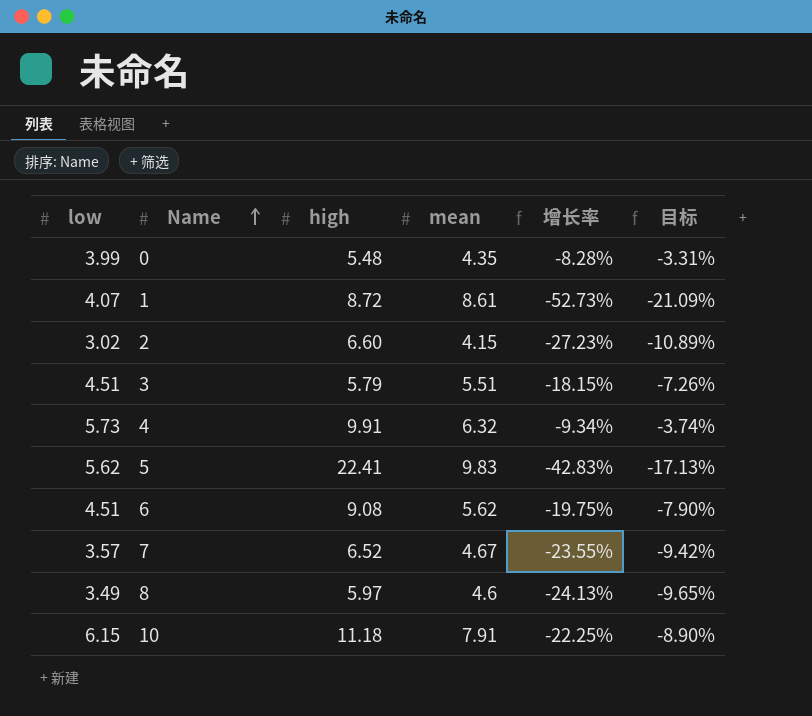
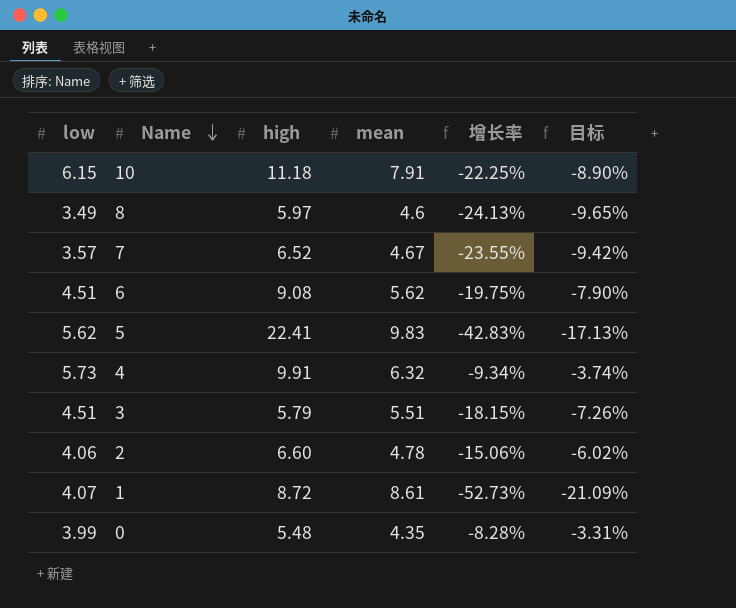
row order: Name ascending -> Name descending
2 | low: 3.02 -> 4.06
2 | mean: 4.15 -> 4.78
2 | 增长率: -27.23% -> -15.06%
2 | 目标: -10.89% -> -6.02%

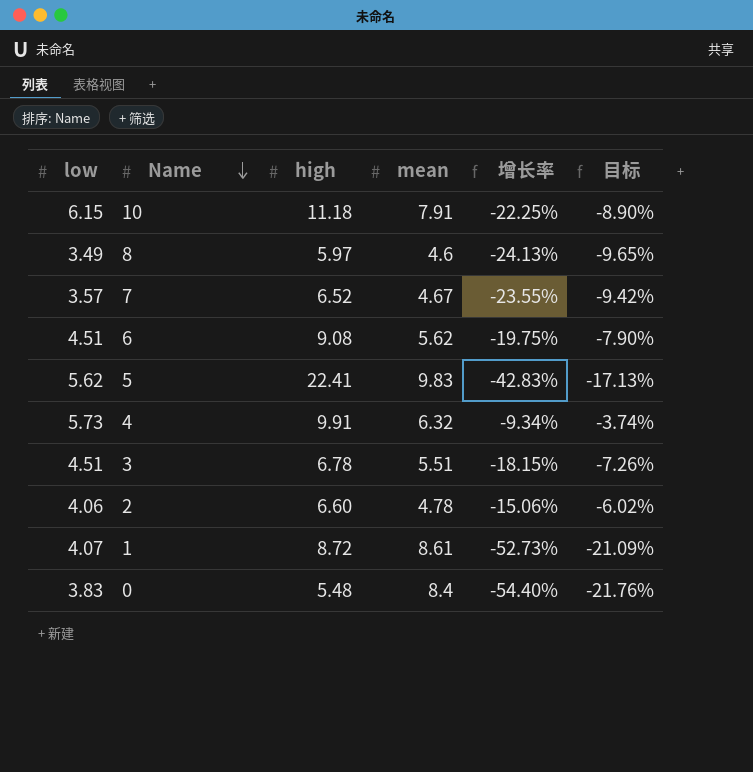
3 | high: 5.79 -> 6.78
0 | low: 3.99 -> 3.83
0 | mean: 4.35 -> 8.4
0 | 增长率: -8.28% -> -54.40%
0 | 目标: -3.31% -> -21.76%

